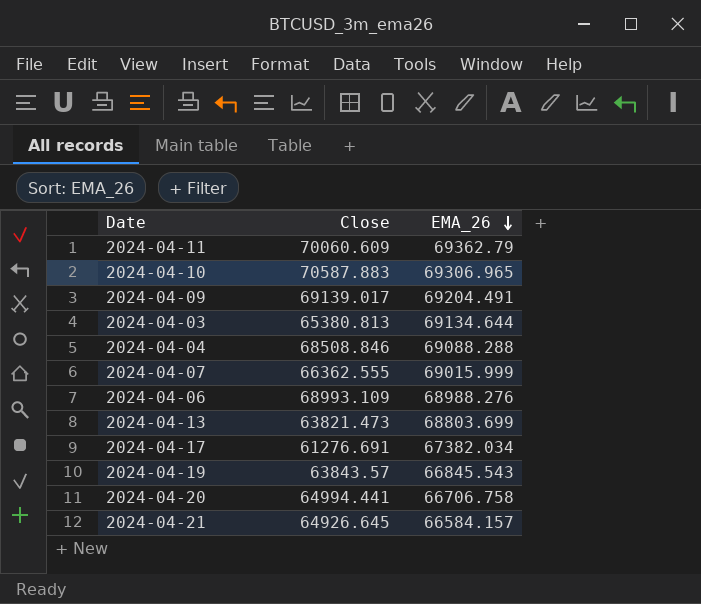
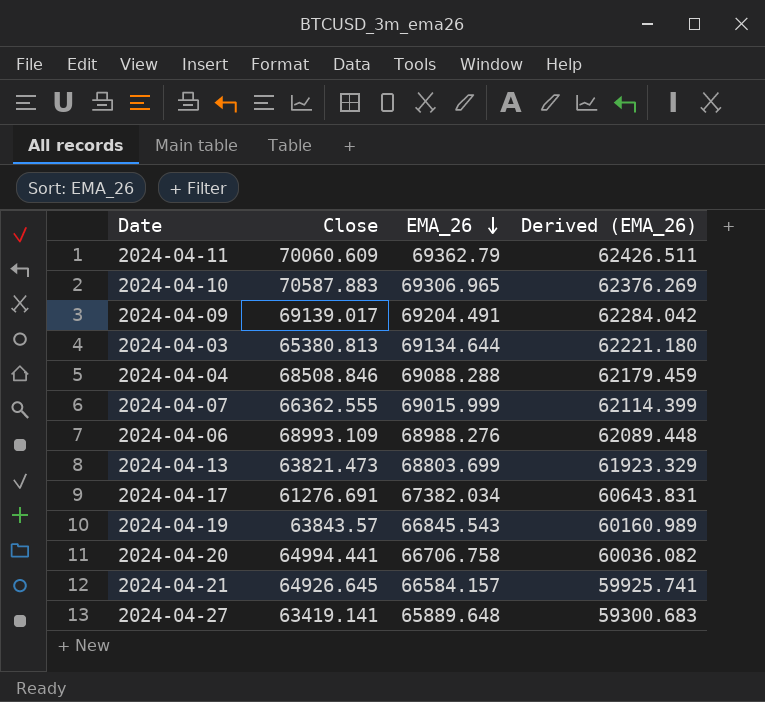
column Derived (EMA_26) | formula: none -> [EMA_26] * 0.9
row 2024-04-27: none -> 63419.141 | 65889.648 | 59300.683

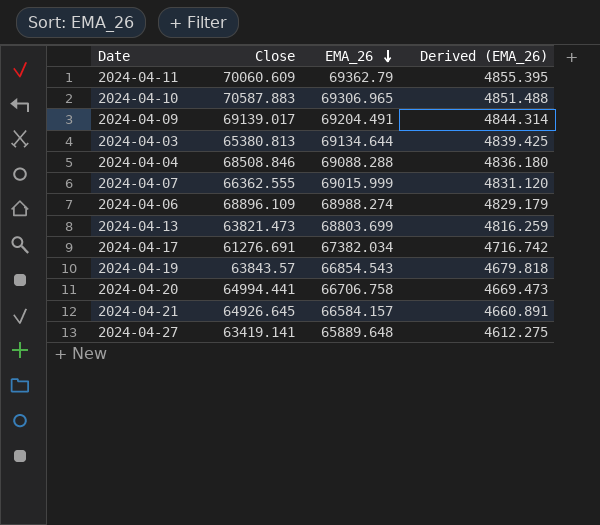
column Derived (EMA_26) | formula: [EMA_26] * 0.9 -> [EMA_26] * 0.07
2024-04-06 | Close: 68993.109 -> 68896.109
2024-04-06 | EMA_26: 68988.276 -> 68988.274
2024-04-19 | EMA_26: 66845.543 -> 66854.543

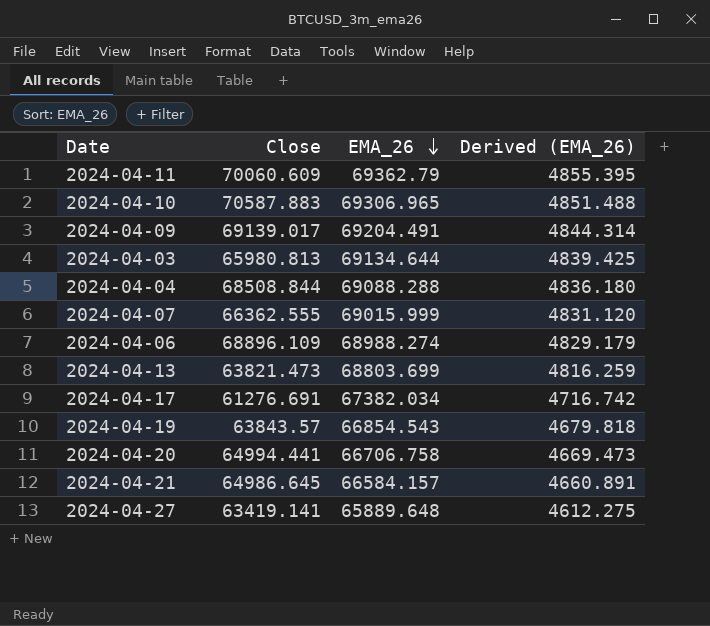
2024-04-03 | Close: 65380.813 -> 65980.813
2024-04-04 | Close: 68508.846 -> 68508.844
2024-04-21 | Close: 64926.645 -> 64986.645

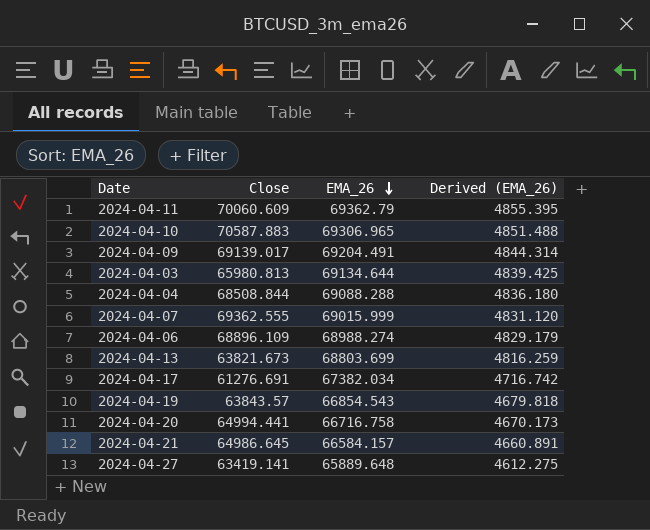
2024-04-07 | Close: 66362.555 -> 69362.555
2024-04-13 | Close: 63821.473 -> 63821.673
2024-04-20 | EMA_26: 66706.758 -> 66716.758
2024-04-20 | Derived (EMA_26): 4669.473 -> 4670.173

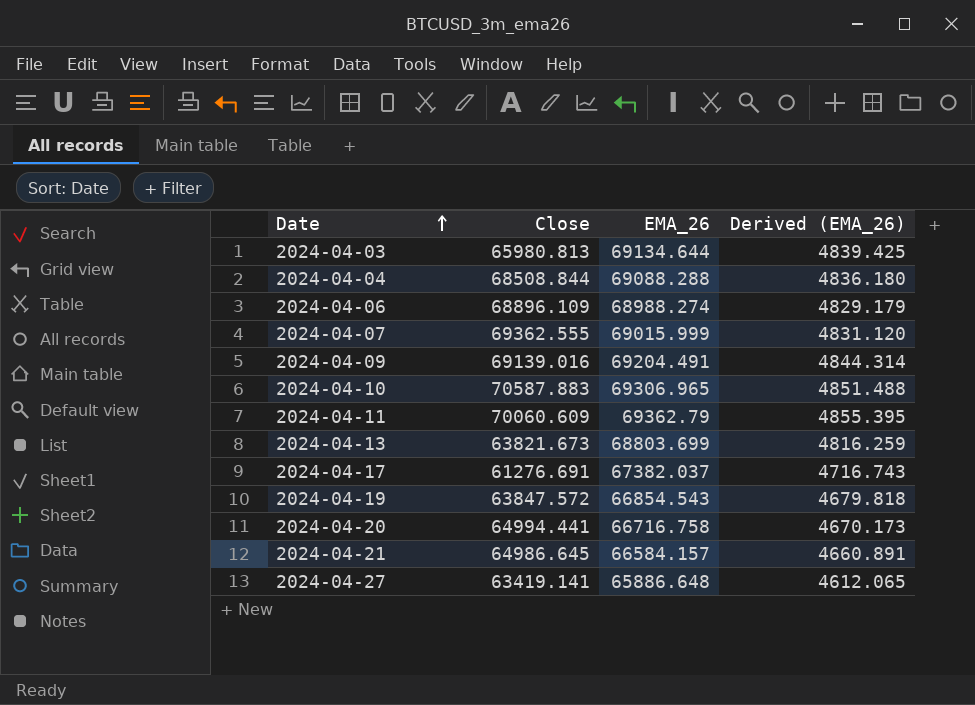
row order: EMA_26 descending -> Date ascending
2024-04-09 | Close: 69139.017 -> 69139.016
2024-04-17 | EMA_26: 67382.034 -> 67382.037
2024-04-17 | Derived (EMA_26): 4716.742 -> 4716.743
2024-04-19 | Close: 63843.57 -> 63847.572
2024-04-27 | EMA_26: 65889.648 -> 65886.648
2024-04-27 | Derived (EMA_26): 4612.275 -> 4612.065

